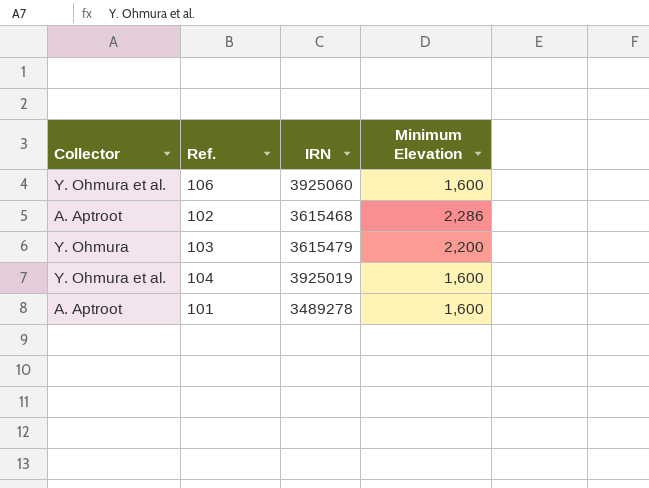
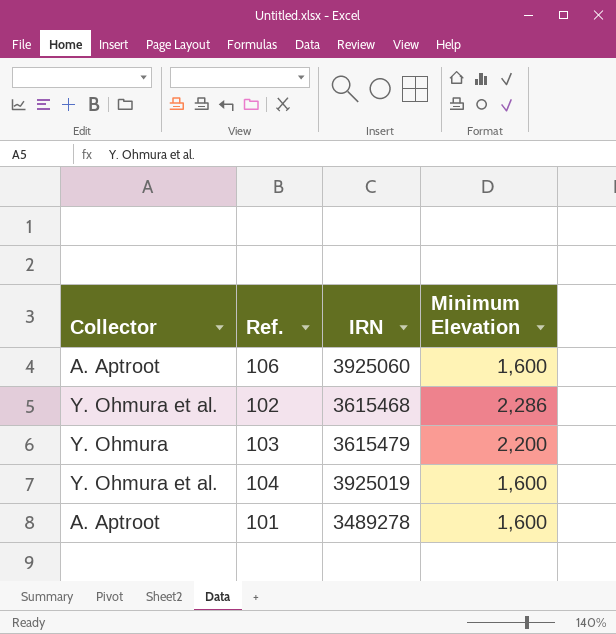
106 | Collector: Y. Ohmura et al. -> A. Aptroot
102 | Collector: A. Aptroot -> Y. Ohmura et al.

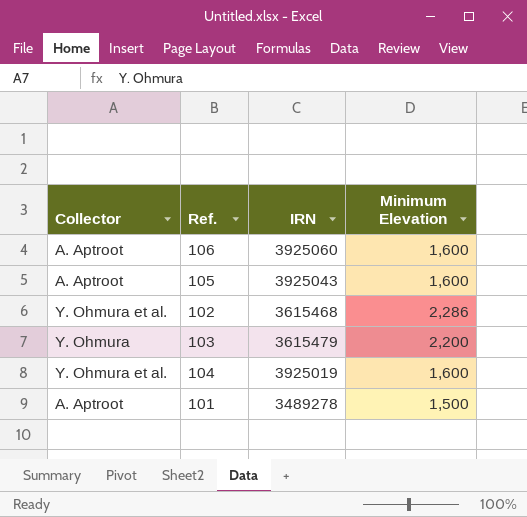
row 105: none -> A. Aptroot | 3925043 | 1,600
101 | Minimum Elevation: 1,600 -> 1,500

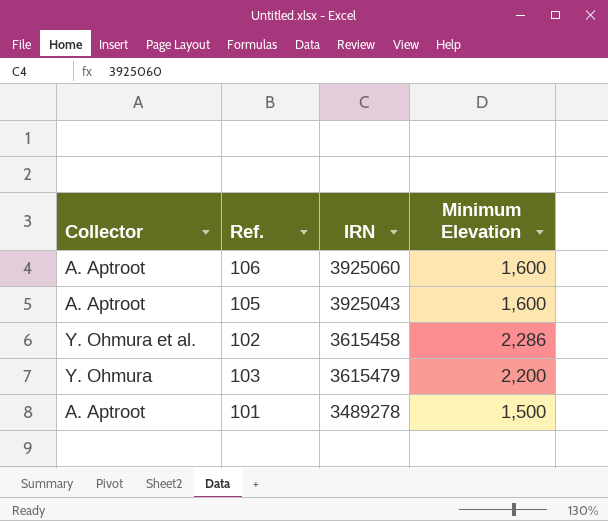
row 104: Y. Ohmura et al. | 3925019 | 1,600 -> none
102 | IRN: 3615468 -> 3615458

